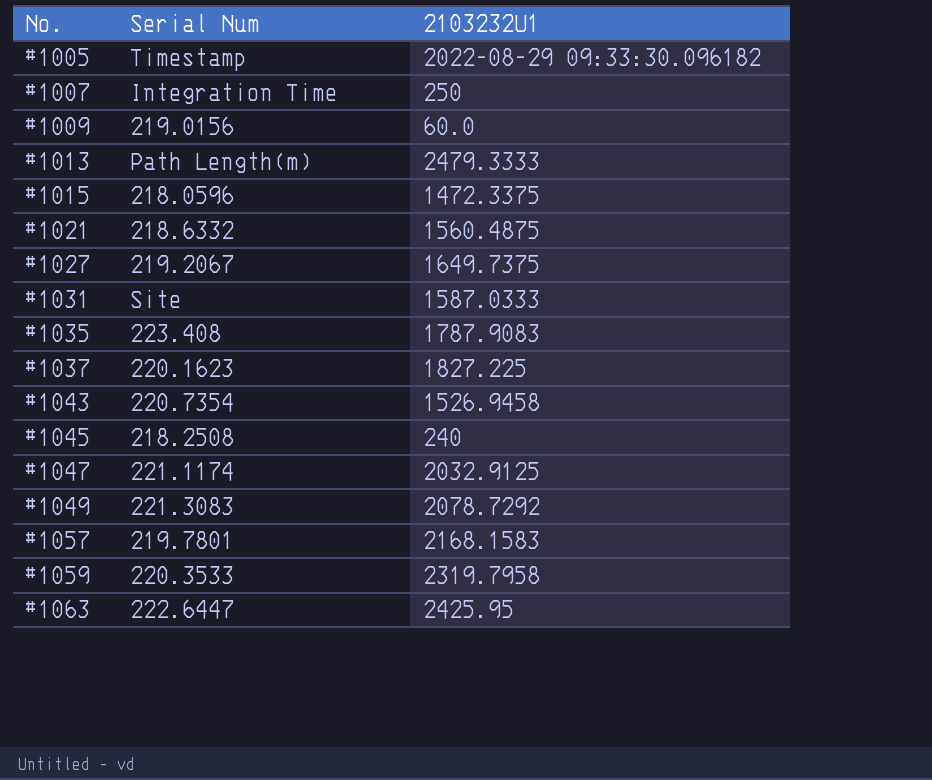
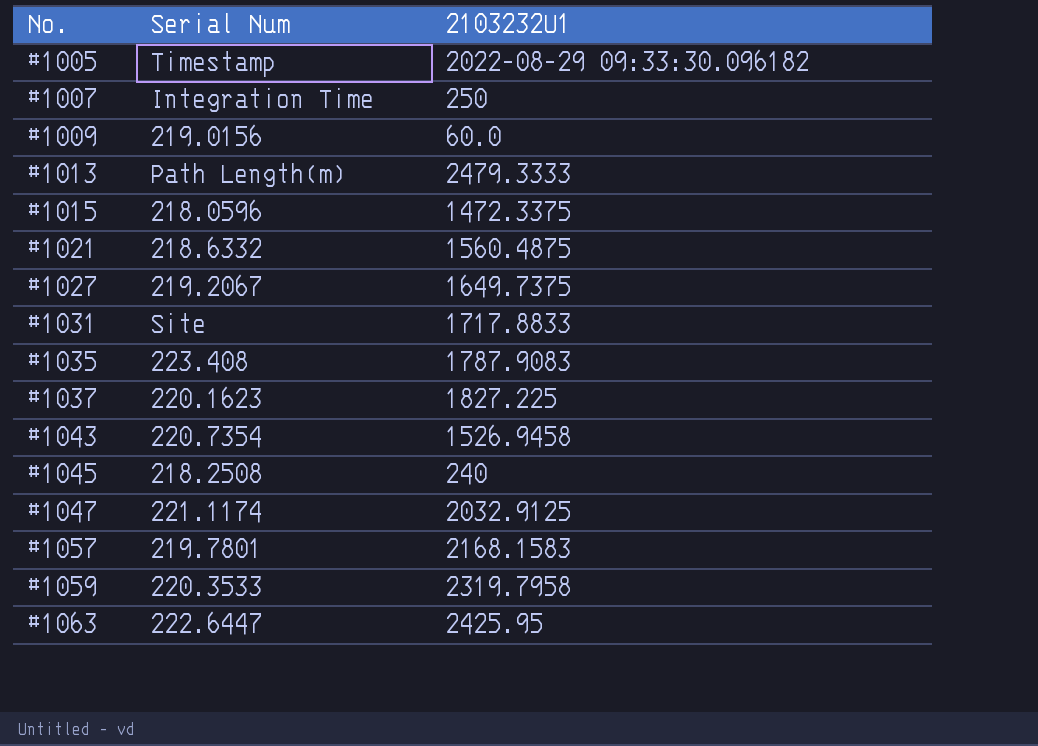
row #1049: 221.3083 | 2078.7292 -> none
#1031 | 2103232U1: 1587.0333 -> 1717.8833

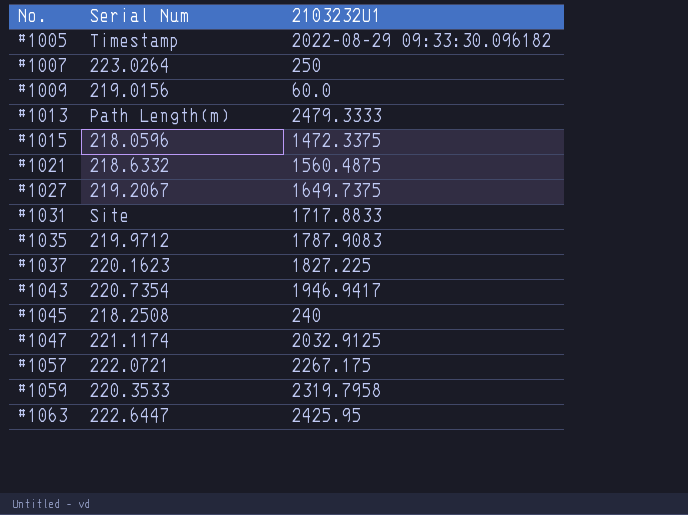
#1007 | Serial Num: Integration Time -> 223.0264
#1035 | Serial Num: 223.408 -> 219.9712
#1043 | 2103232U1: 1526.9458 -> 1946.9417
#1057 | Serial Num: 219.7801 -> 222.0721
#1057 | 2103232U1: 2168.1583 -> 2267.175

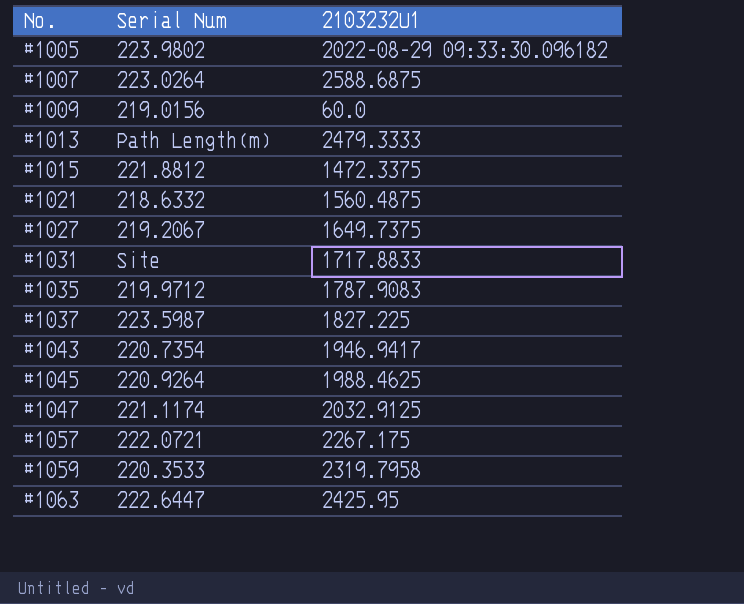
#1005 | Serial Num: Timestamp -> 223.9802
#1007 | 2103232U1: 250 -> 2588.6875
#1015 | Serial Num: 218.0596 -> 221.8812
#1037 | Serial Num: 220.1623 -> 223.5987
#1045 | Serial Num: 218.2508 -> 220.9264
#1045 | 2103232U1: 240 -> 1988.4625

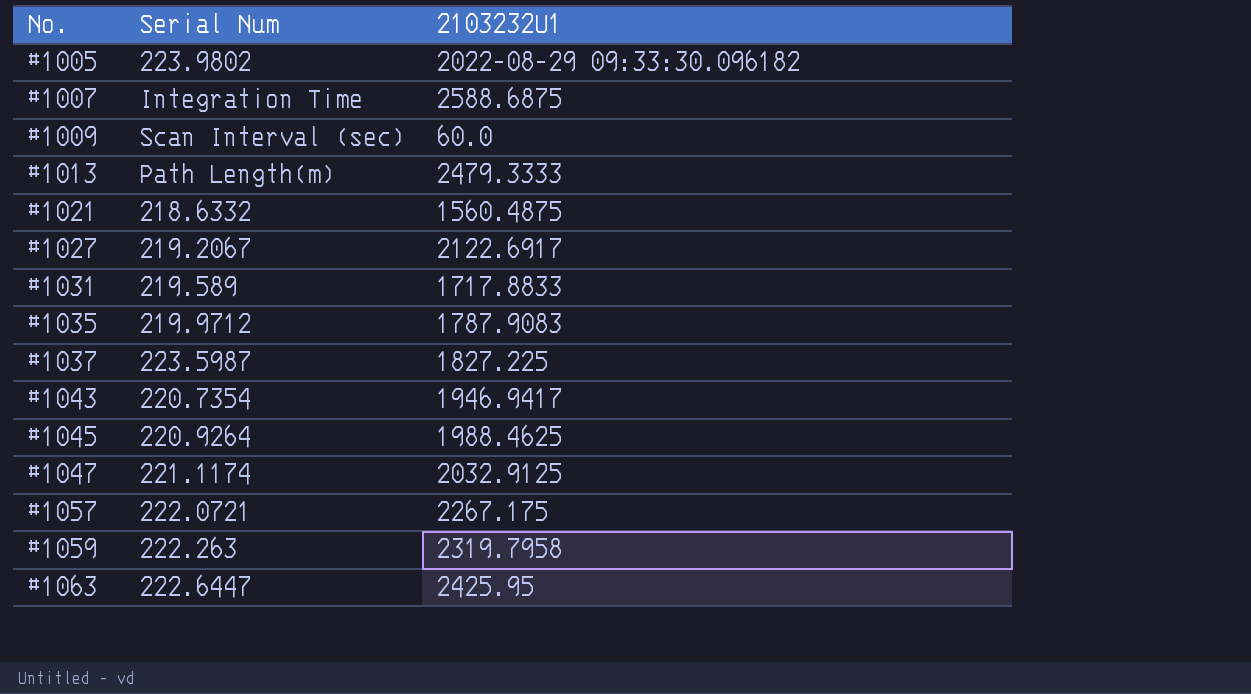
row #1015: 221.8812 | 1472.3375 -> none
#1007 | Serial Num: 223.0264 -> Integration Time
#1009 | Serial Num: 219.0156 -> Scan Interval (sec)
#1027 | 2103232U1: 1649.7375 -> 2122.6917
#1031 | Serial Num: Site -> 219.589
#1059 | Serial Num: 220.3533 -> 222.263

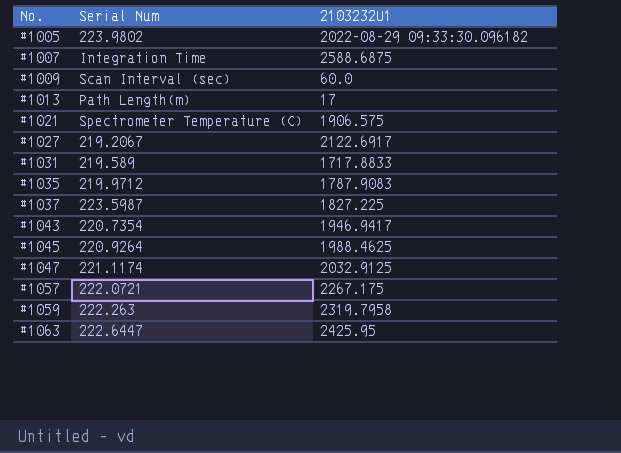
#1013 | 2103232U1: 2479.3333 -> 17
#1021 | Serial Num: 218.6332 -> Spectrometer Temperature (C)
#1021 | 2103232U1: 1560.4875 -> 1906.575

